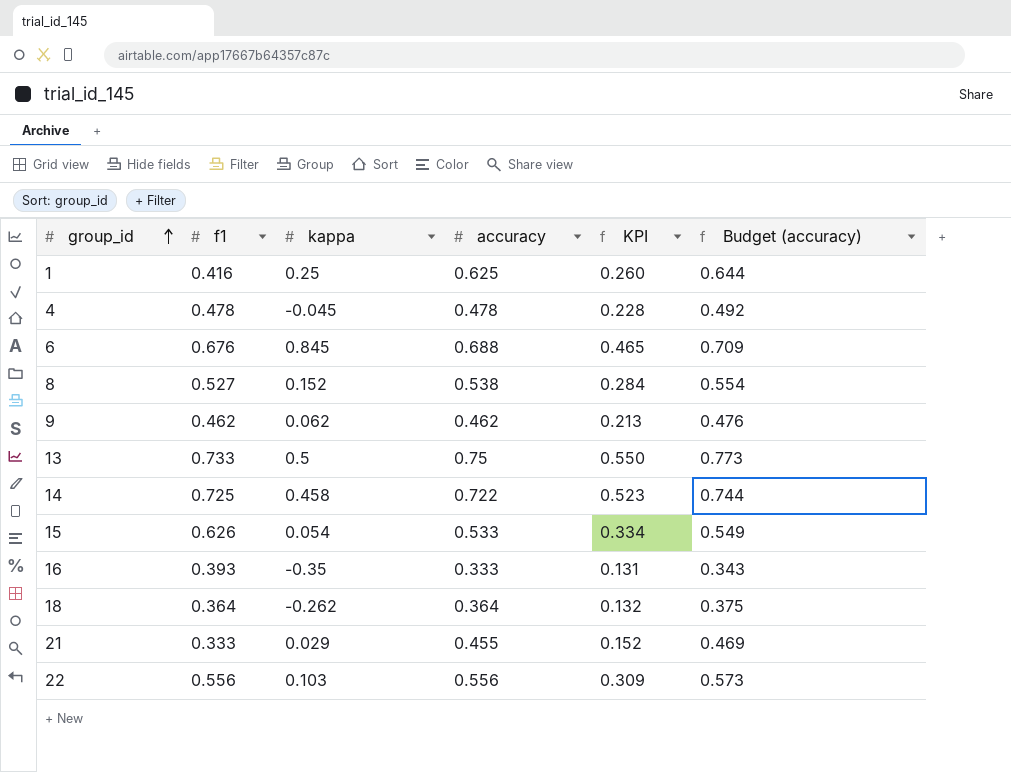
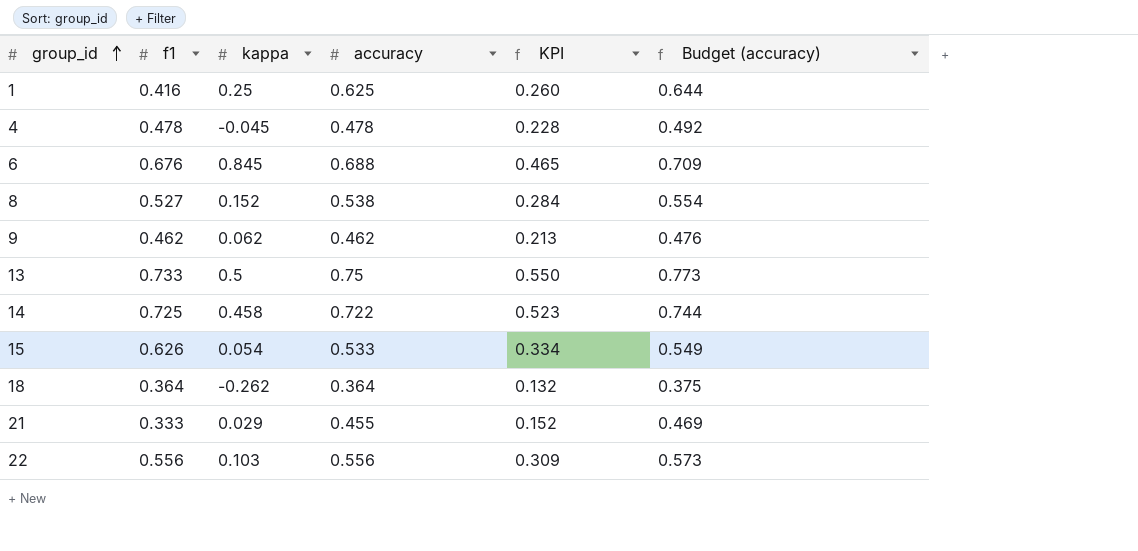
row 16: 0.393 | -0.35 | 0.333 | 0.131 | 0.343 -> none

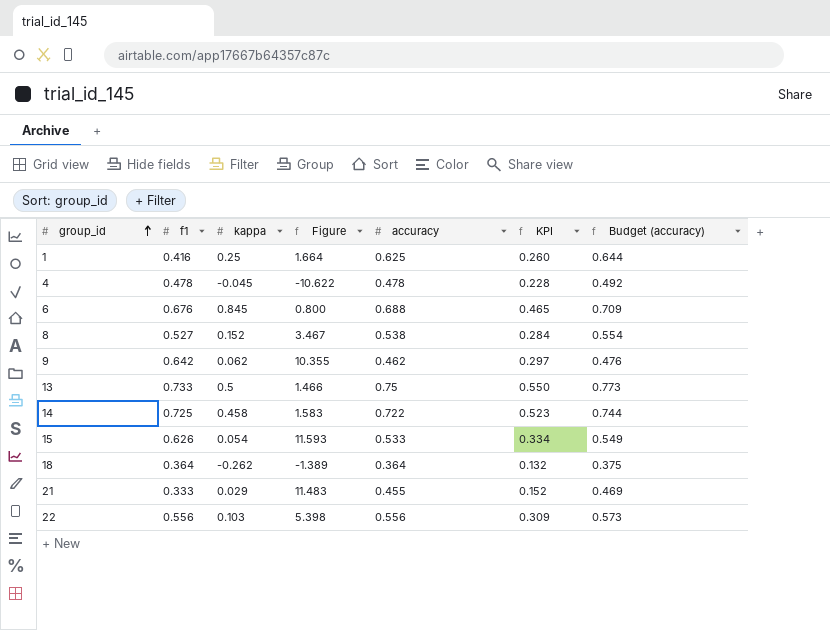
column Figure | formula: none -> [f1] / [kappa]
9 | f1: 0.462 -> 0.642
9 | KPI: 0.213 -> 0.297

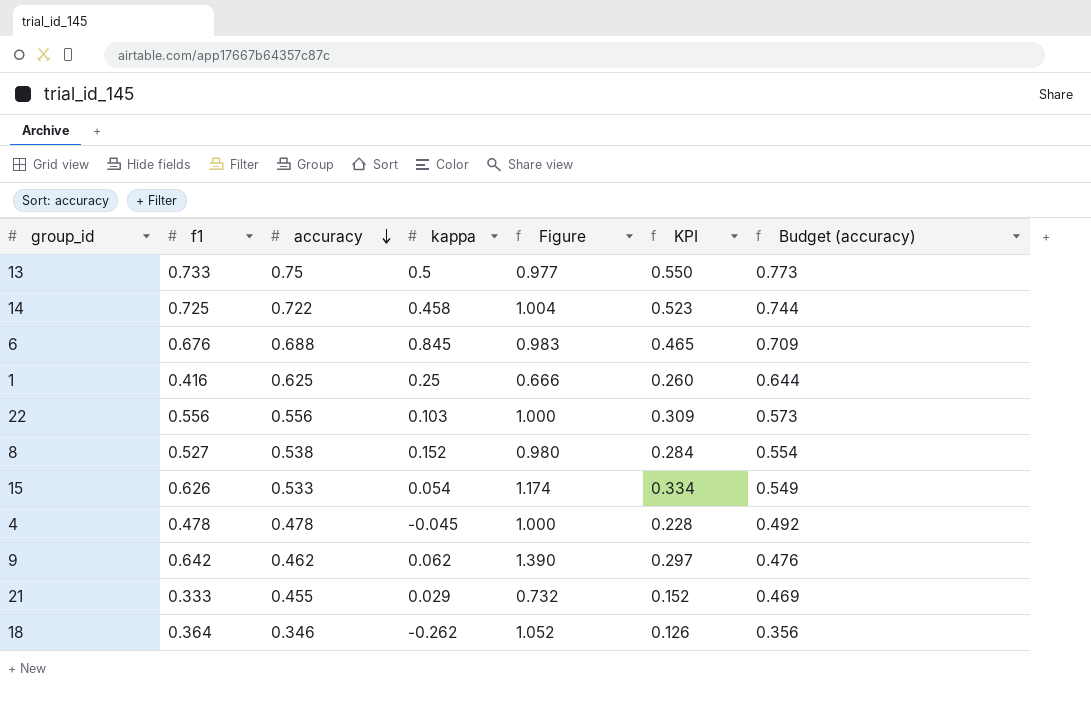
row order: group_id ascending -> accuracy descending
column accuracy | position: 5 -> 3
column Figure | formula: [f1] / [kappa] -> [f1] / [accuracy]
18 | accuracy: 0.364 -> 0.346
18 | KPI: 0.132 -> 0.126
18 | Budget (accuracy): 0.375 -> 0.356

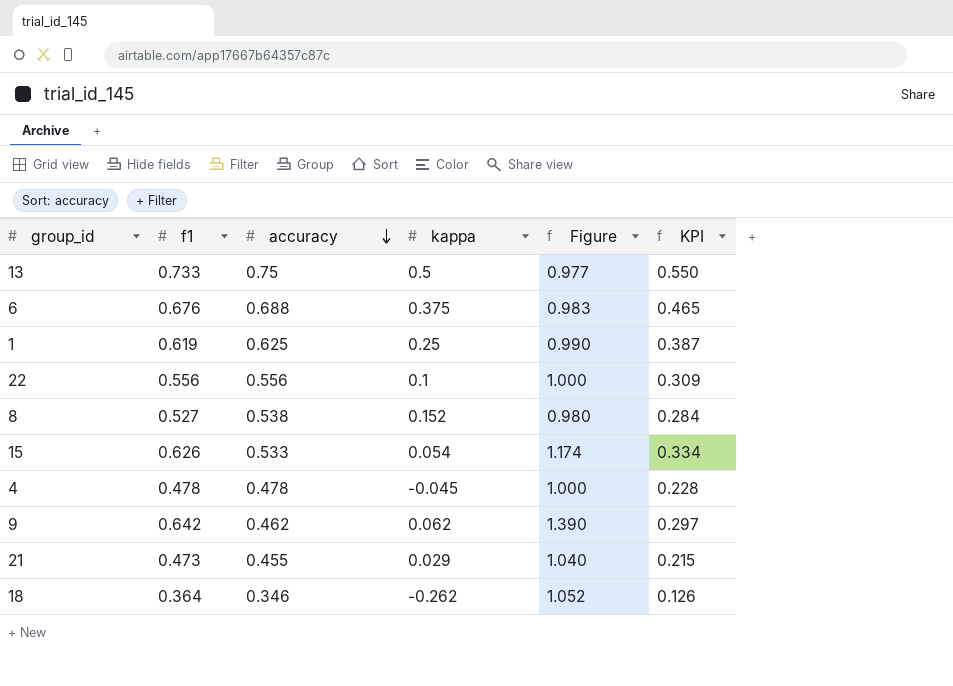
column Budget (accuracy) | formula: [accuracy] * 1.03 -> none
row 14: 0.725 | 0.722 | 0.458 | 1.004 | 0.523 | 0.744 -> none
6 | kappa: 0.845 -> 0.375
1 | f1: 0.416 -> 0.619
1 | Figure: 0.666 -> 0.990
1 | KPI: 0.260 -> 0.387
22 | kappa: 0.103 -> 0.1
21 | f1: 0.333 -> 0.473
21 | Figure: 0.732 -> 1.040
21 | KPI: 0.152 -> 0.215

